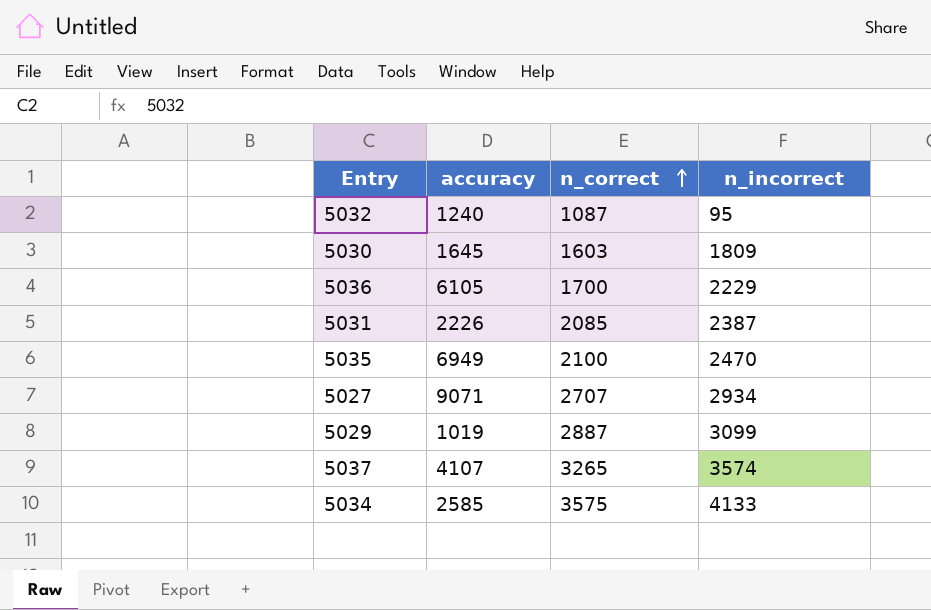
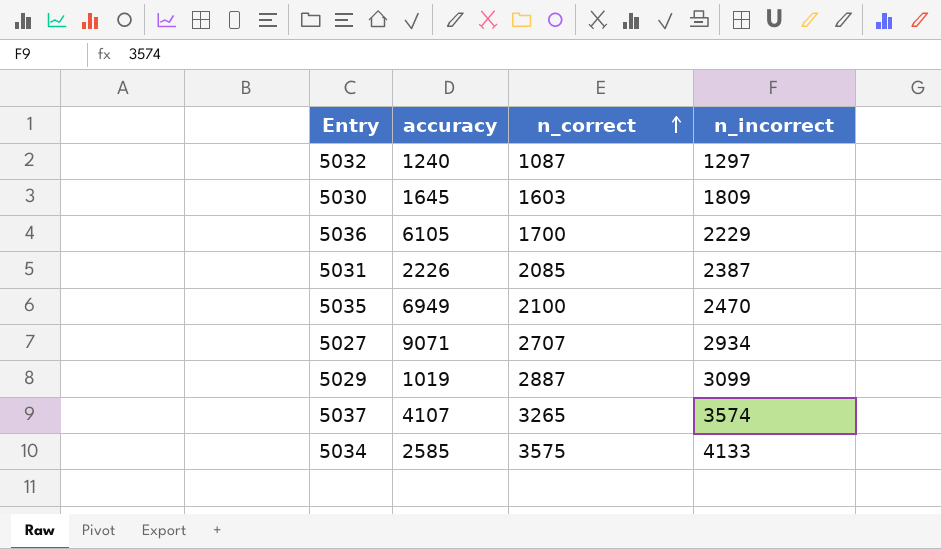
5032 | n_incorrect: 95 -> 1297

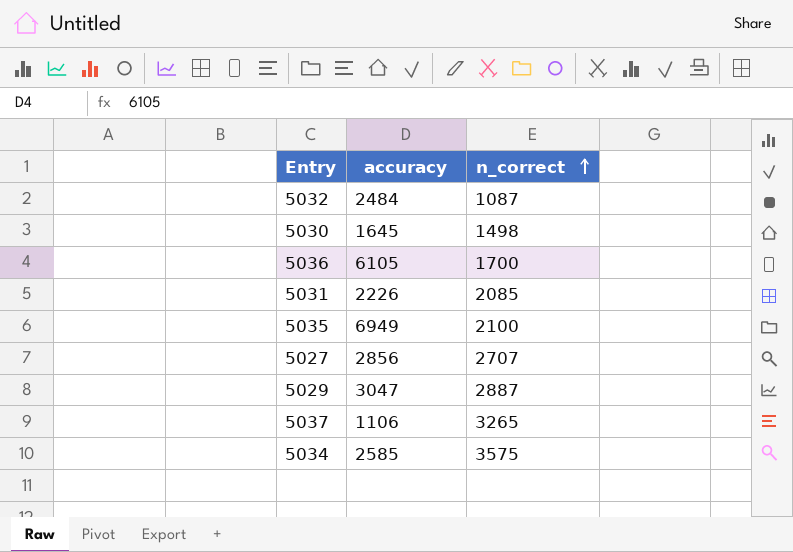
column n_incorrect | position: 4 -> none
5032 | accuracy: 1240 -> 2484
5030 | n_correct: 1603 -> 1498
5027 | accuracy: 9071 -> 2856
5029 | accuracy: 1019 -> 3047
5037 | accuracy: 4107 -> 1106

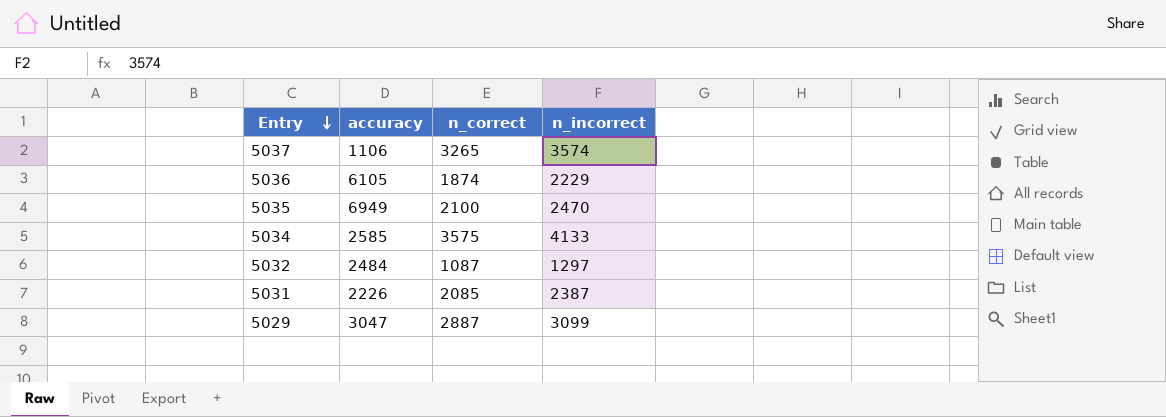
row order: n_correct ascending -> Entry descending
column n_incorrect | position: none -> 4
row 5030: 1645 | 1498 -> none
row 5027: 2856 | 2707 -> none
5036 | n_correct: 1700 -> 1874

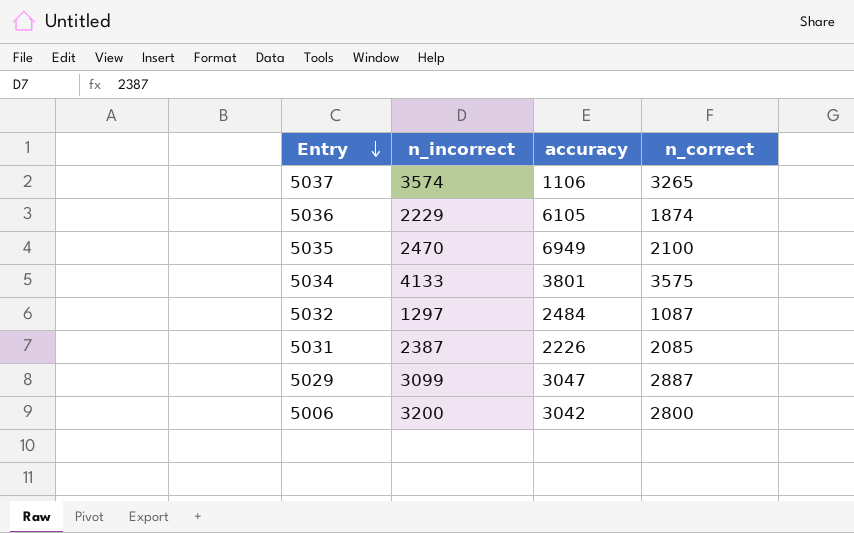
column n_incorrect | position: 4 -> 2
5034 | accuracy: 2585 -> 3801
row 5006: none -> 3200 | 3042 | 2800

